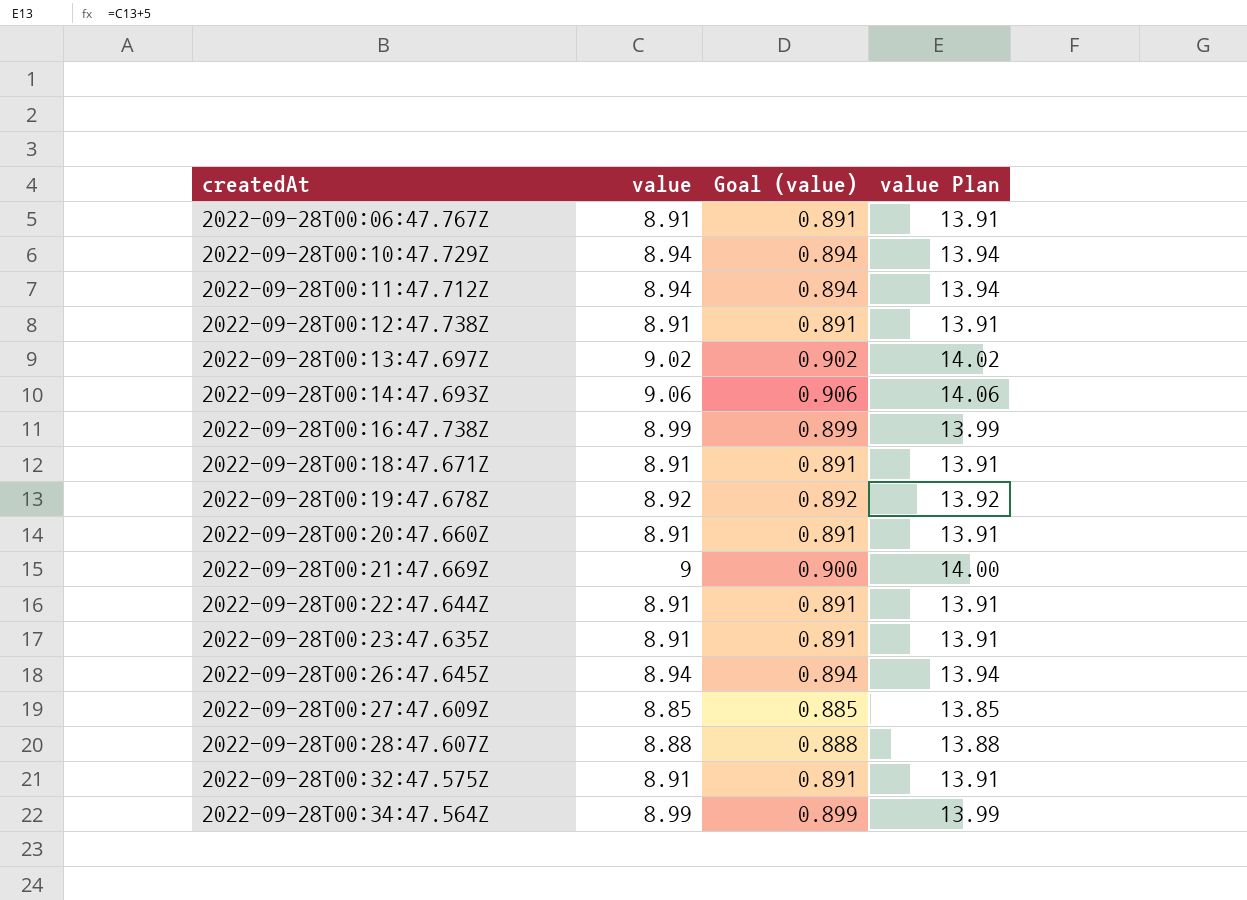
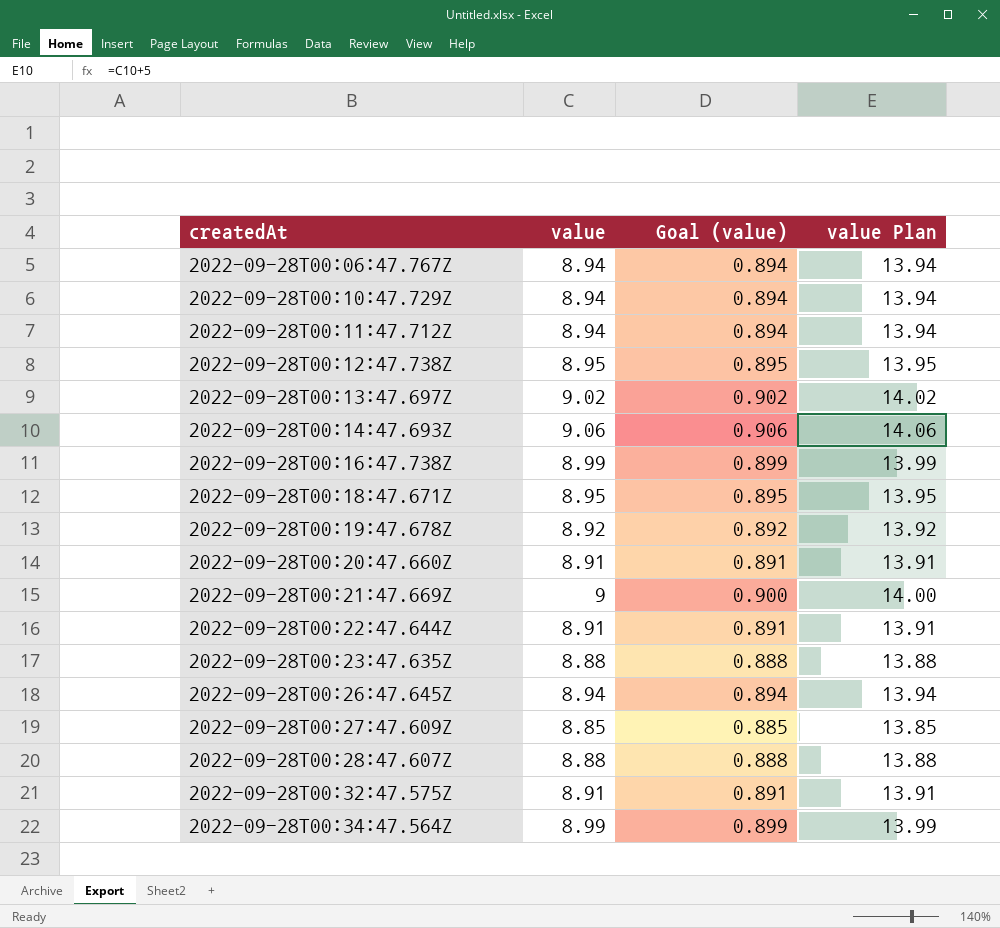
2022-09-28T00:06:47.767Z | value: 8.91 -> 8.94
2022-09-28T00:06:47.767Z | Goal (value): 0.891 -> 0.894
2022-09-28T00:06:47.767Z | value Plan: 13.91 -> 13.94
2022-09-28T00:12:47.738Z | value: 8.91 -> 8.95
2022-09-28T00:12:47.738Z | Goal (value): 0.891 -> 0.895
2022-09-28T00:12:47.738Z | value Plan: 13.91 -> 13.95
2022-09-28T00:18:47.671Z | value: 8.91 -> 8.95
2022-09-28T00:18:47.671Z | Goal (value): 0.891 -> 0.895
2022-09-28T00:18:47.671Z | value Plan: 13.91 -> 13.95
2022-09-28T00:23:47.635Z | value: 8.91 -> 8.88
2022-09-28T00:23:47.635Z | Goal (value): 0.891 -> 0.888
2022-09-28T00:23:47.635Z | value Plan: 13.91 -> 13.88

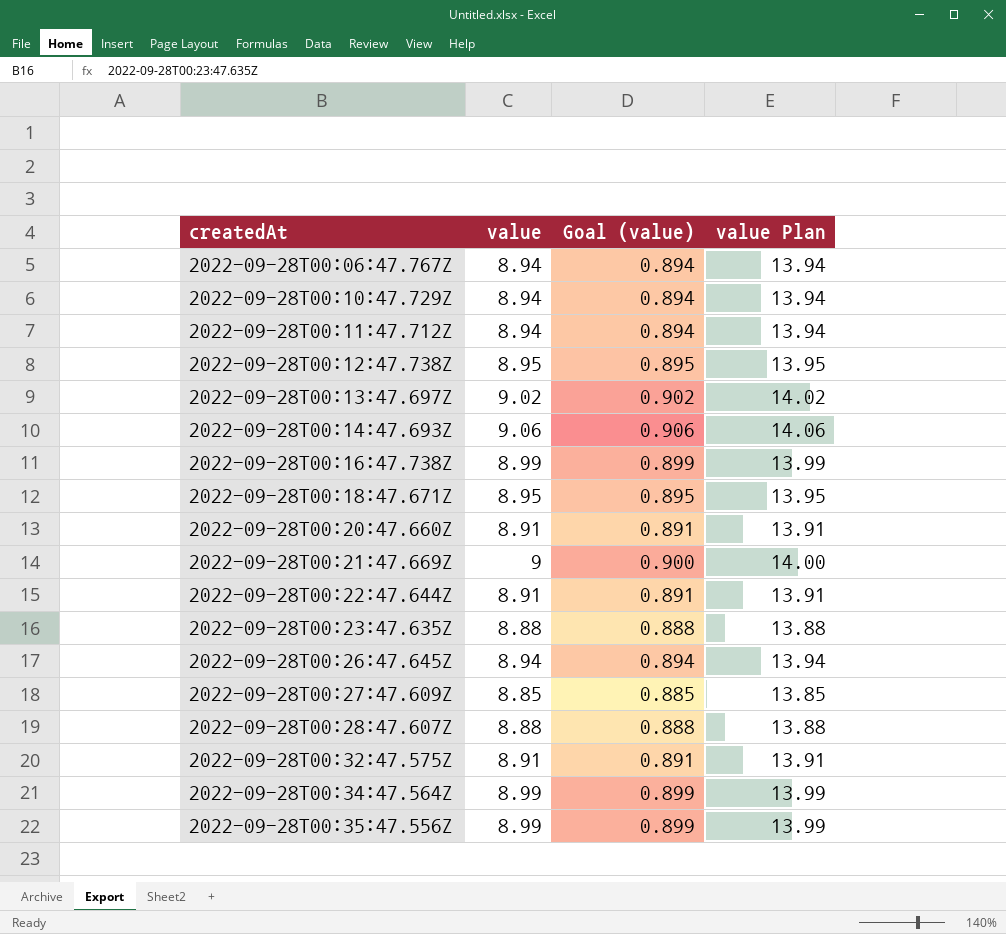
row 2022-09-28T00:19:47.678Z: 8.92 | 0.892 | 13.92 -> none
row 2022-09-28T00:35:47.556Z: none -> 8.99 | 0.899 | 13.99

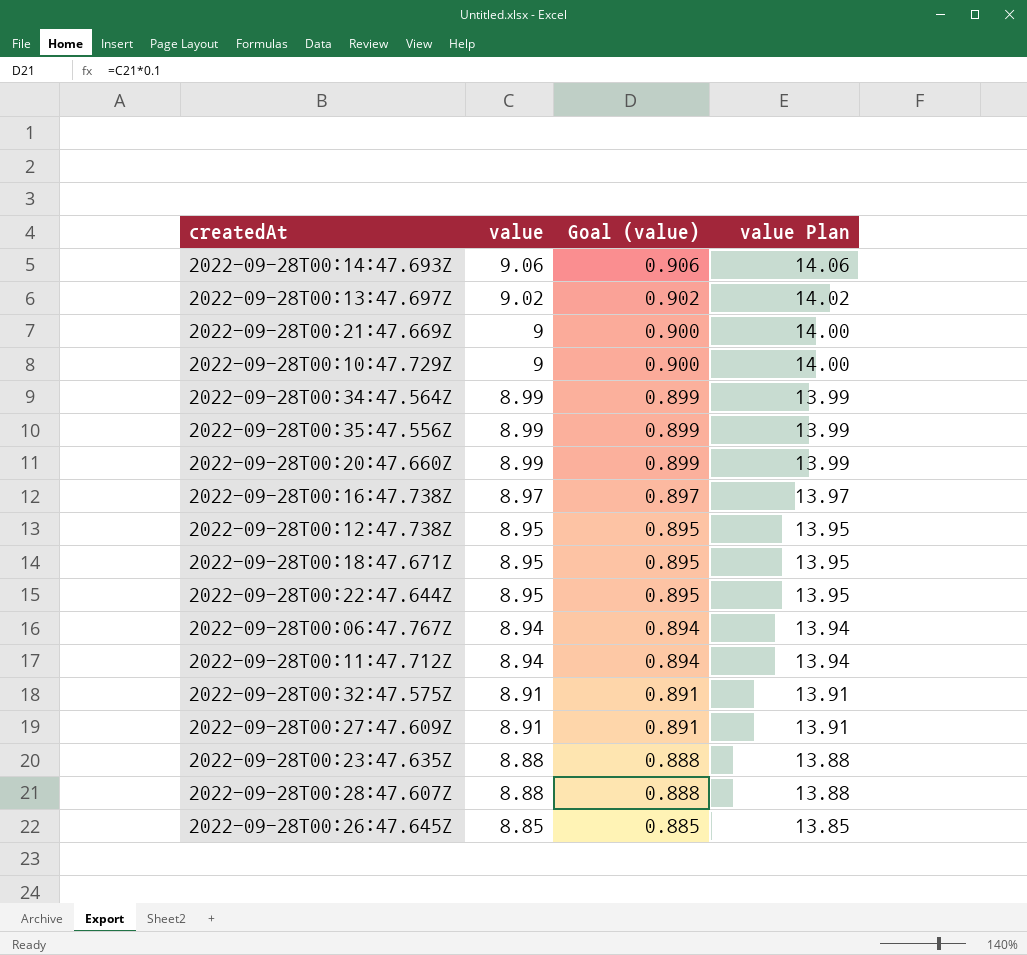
row order: createdAt ascending -> value descending
2022-09-28T00:10:47.729Z | value: 8.94 -> 9
2022-09-28T00:10:47.729Z | Goal (value): 0.894 -> 0.900
2022-09-28T00:10:47.729Z | value Plan: 13.94 -> 14.00
2022-09-28T00:20:47.660Z | value: 8.91 -> 8.99
2022-09-28T00:20:47.660Z | Goal (value): 0.891 -> 0.899
2022-09-28T00:20:47.660Z | value Plan: 13.91 -> 13.99
2022-09-28T00:16:47.738Z | value: 8.99 -> 8.97
2022-09-28T00:16:47.738Z | Goal (value): 0.899 -> 0.897
2022-09-28T00:16:47.738Z | value Plan: 13.99 -> 13.97
2022-09-28T00:22:47.644Z | value: 8.91 -> 8.95
2022-09-28T00:22:47.644Z | Goal (value): 0.891 -> 0.895
2022-09-28T00:22:47.644Z | value Plan: 13.91 -> 13.95
2022-09-28T00:27:47.609Z | value: 8.85 -> 8.91
2022-09-28T00:27:47.609Z | Goal (value): 0.885 -> 0.891
2022-09-28T00:27:47.609Z | value Plan: 13.85 -> 13.91
2022-09-28T00:26:47.645Z | value: 8.94 -> 8.85
2022-09-28T00:26:47.645Z | Goal (value): 0.894 -> 0.885
2022-09-28T00:26:47.645Z | value Plan: 13.94 -> 13.85

